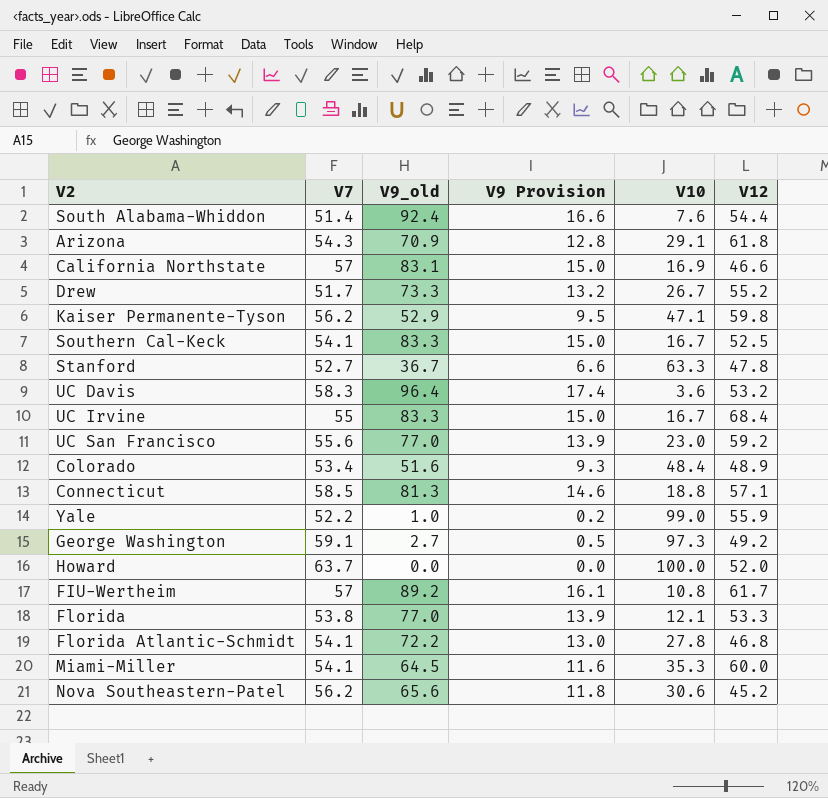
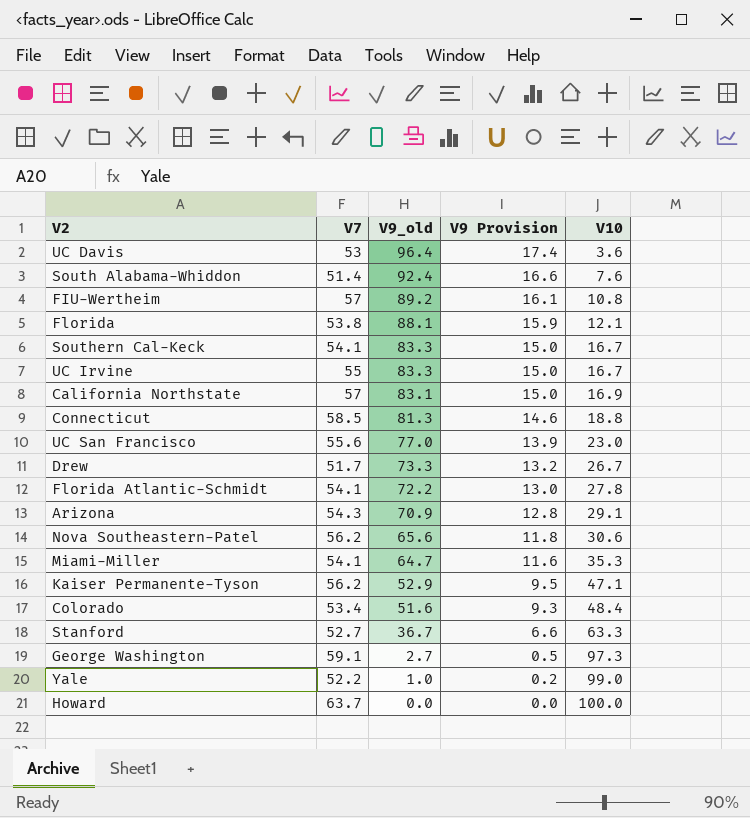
row order: none -> V9_old descending
column V12 | position: 6 -> none
UC Davis | V7: 58.3 -> 53
Florida | V9_old: 77.0 -> 88.1
Florida | V9 Provision: 13.9 -> 15.9
Miami-Miller | V9_old: 64.5 -> 64.7

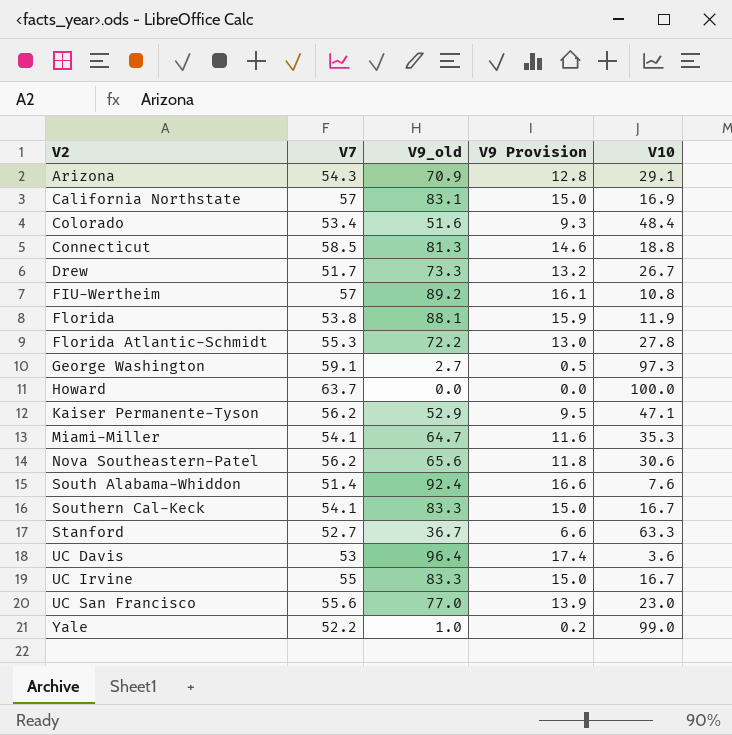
row order: V9_old descending -> V2 ascending
Florida | V10: 12.1 -> 11.9
Florida Atlantic-Schmidt | V7: 54.1 -> 55.3

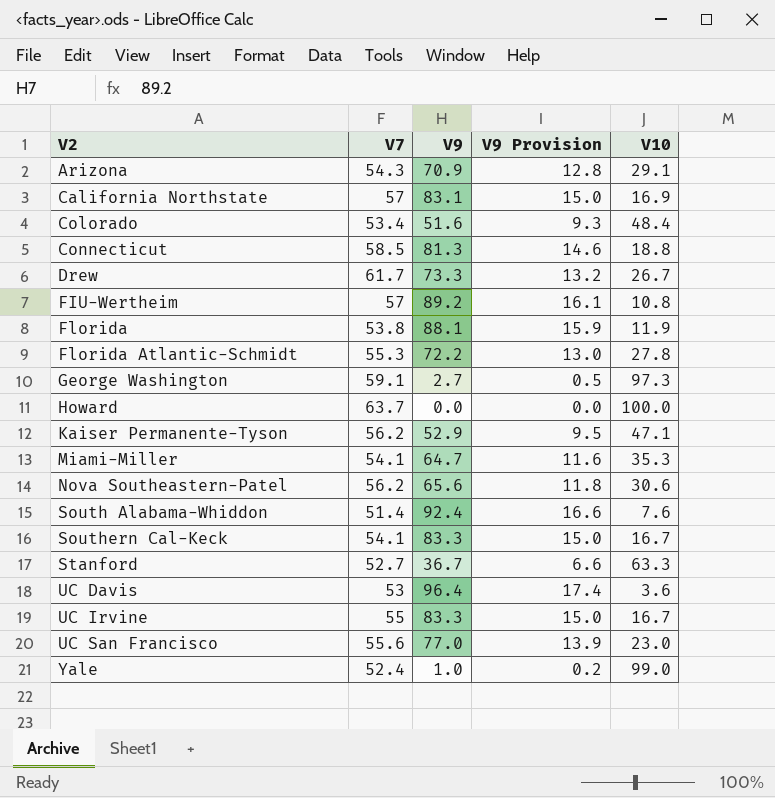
column name: V9_old -> V9
Drew | V7: 51.7 -> 61.7
Yale | V7: 52.2 -> 52.4

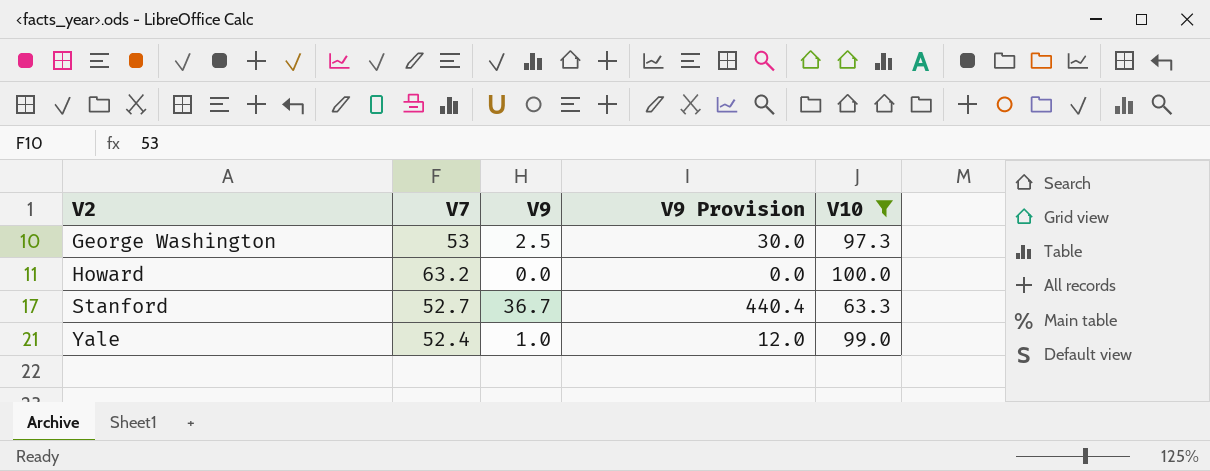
filter: none -> V10 >= 63.3
column V9 Provision | formula: [V9] * 0.18 -> [V9] * 12
George Washington | V7: 59.1 -> 53
George Washington | V9: 2.7 -> 2.5
Howard | V7: 63.7 -> 63.2

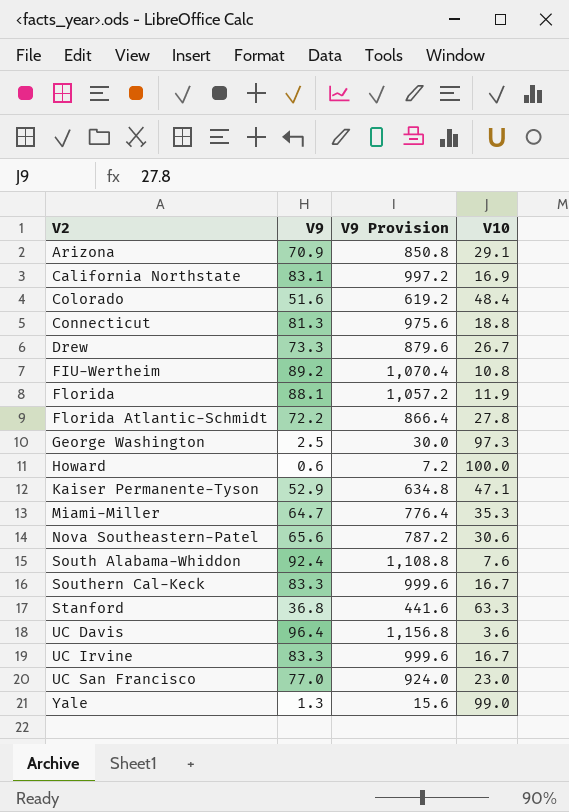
filter: V10 >= 63.3 -> none
column V7 | position: 2 -> none
Howard | V9: 0.0 -> 0.6
Howard | V9 Provision: 0.0 -> 7.2
Stanford | V9: 36.7 -> 36.8
Stanford | V9 Provision: 440.4 -> 441.6
Yale | V9: 1.0 -> 1.3
Yale | V9 Provision: 12.0 -> 15.6

